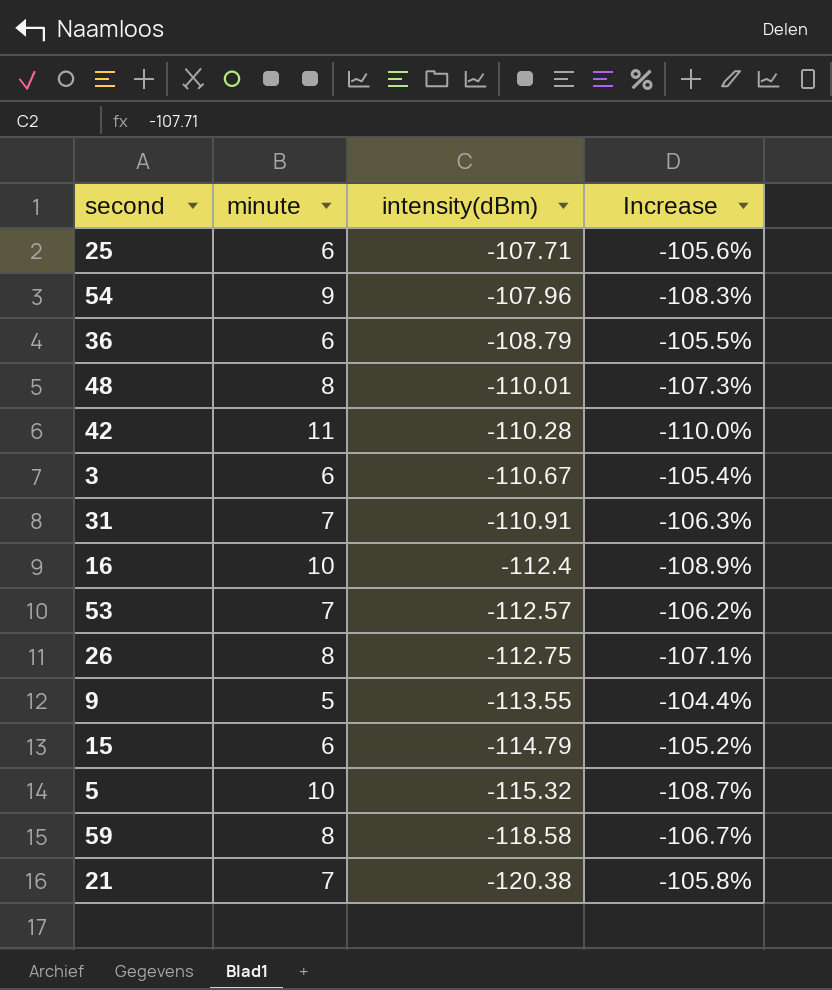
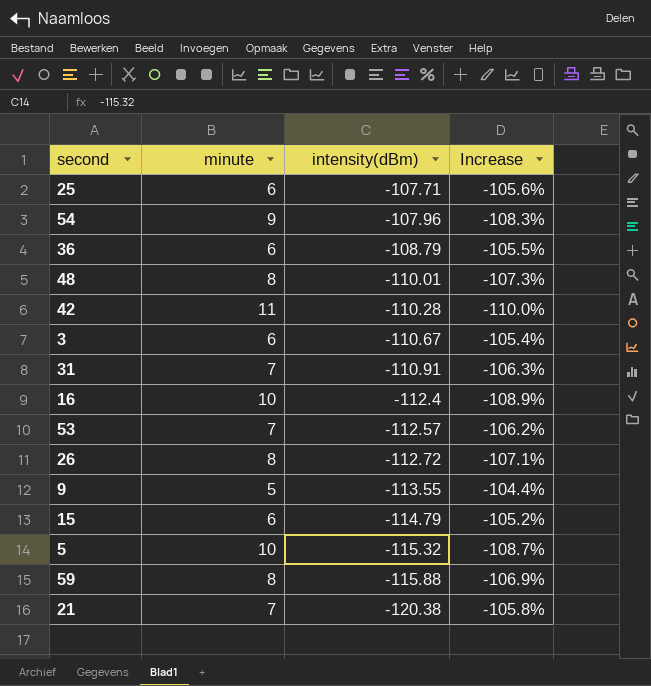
26 | intensity(dBm): -112.75 -> -112.72
59 | intensity(dBm): -118.58 -> -115.88
59 | Increase: -106.7% -> -106.9%

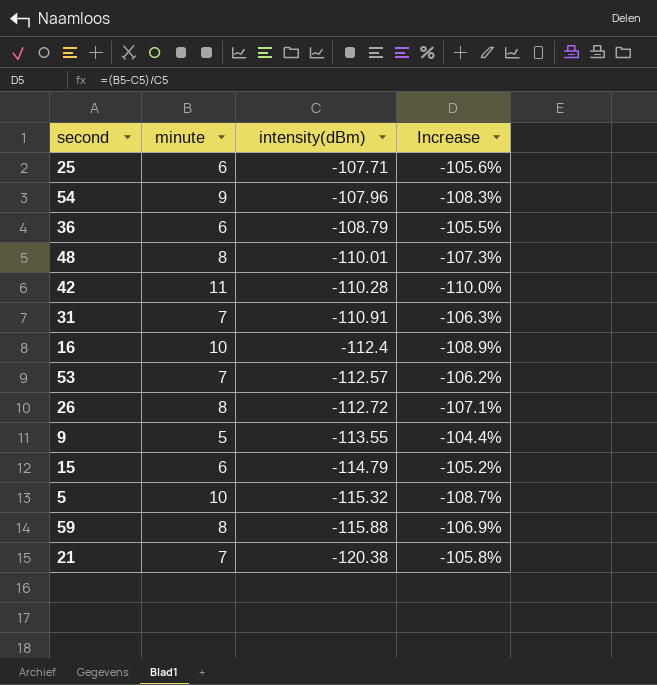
row 3: 6 | -110.67 | -105.4% -> none

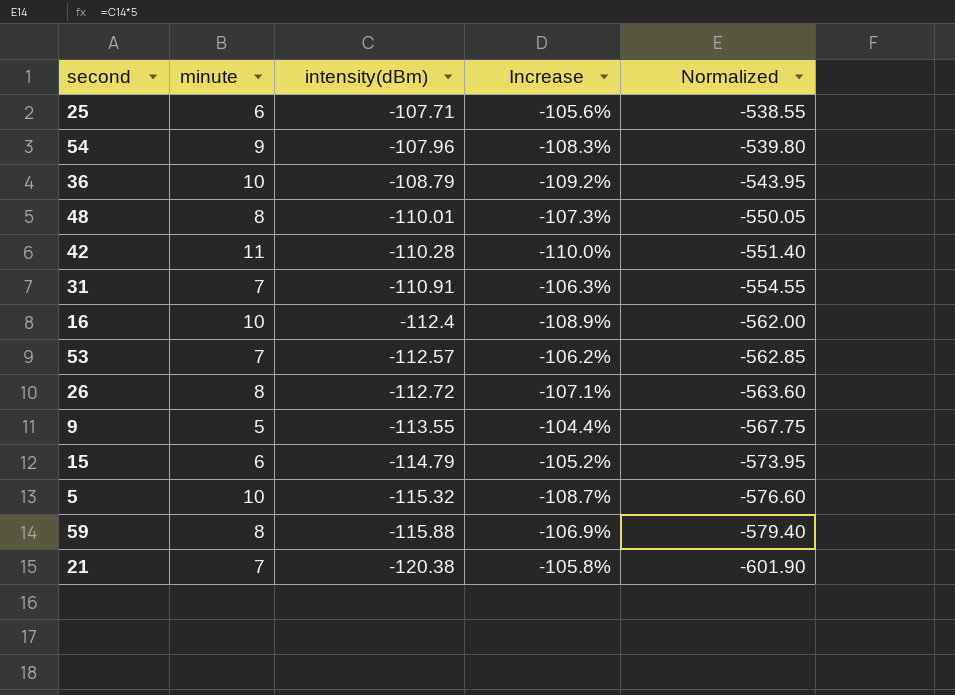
column Normalized | formula: none -> [intensity(dBm)] * 5
36 | minute: 6 -> 10
36 | Increase: -105.5% -> -109.2%

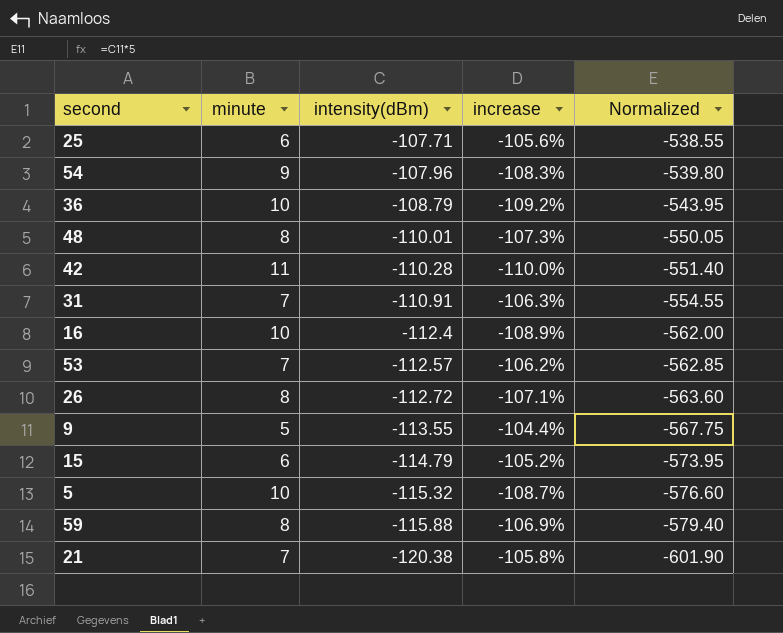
column name: Increase -> increase

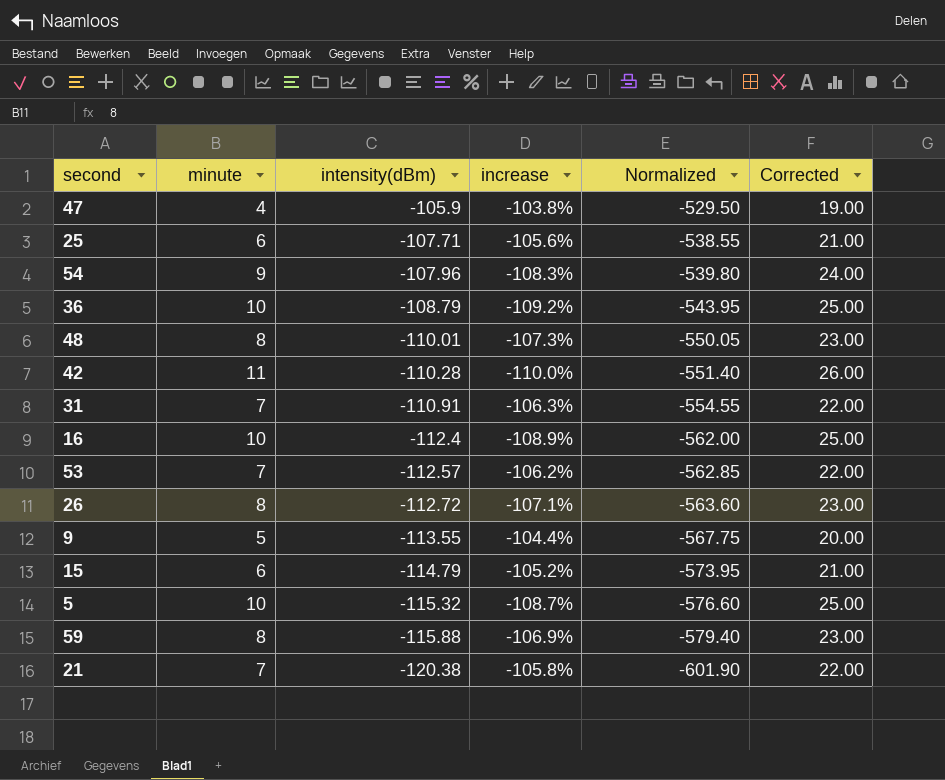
column Corrected | formula: none -> [minute] + 15
row 47: none -> 4 | -105.9 | -103.8% | -529.50 | 19.00

